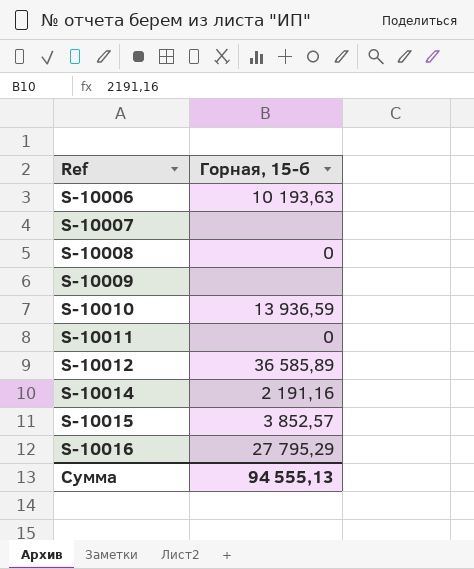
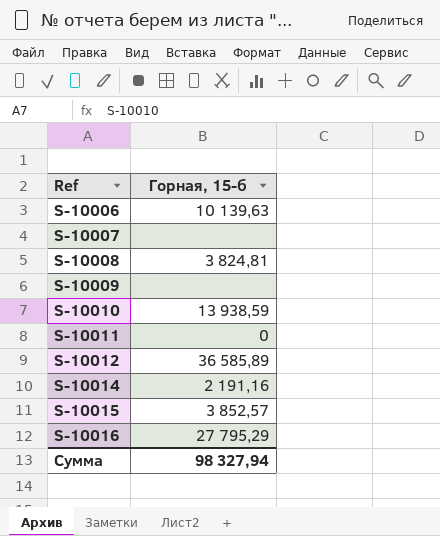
S-10006 | Горная, 15-б: 10 193,63 -> 10 139,63
S-10008 | Горная, 15-б: 0 -> 3 824,81
S-10010 | Горная, 15-б: 13 936,59 -> 13 938,59
Сумма | Горная, 15-б: 94 555,13 -> 98 327,94

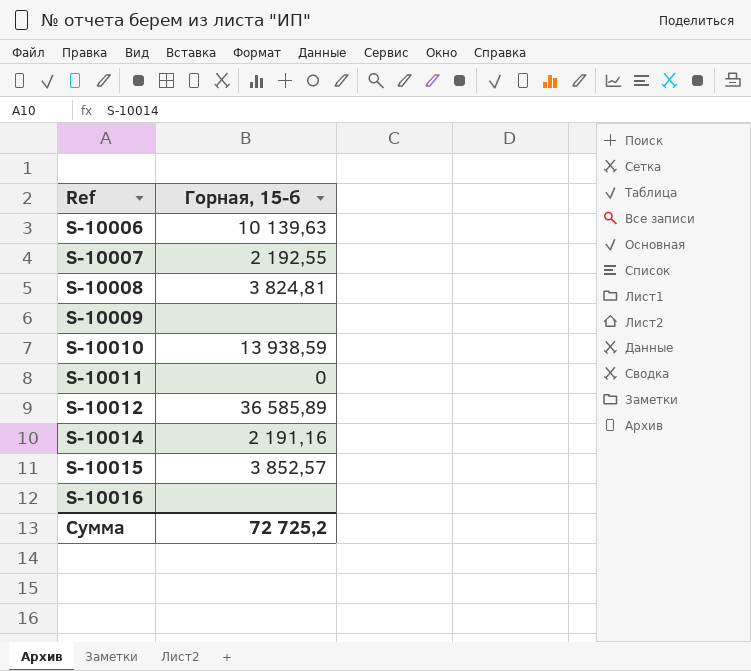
S-10007 | Горная, 15-б: none -> 2 192,55
S-10016 | Горная, 15-б: 27 795,29 -> none
Сумма | Горная, 15-б: 98 327,94 -> 72 725,2

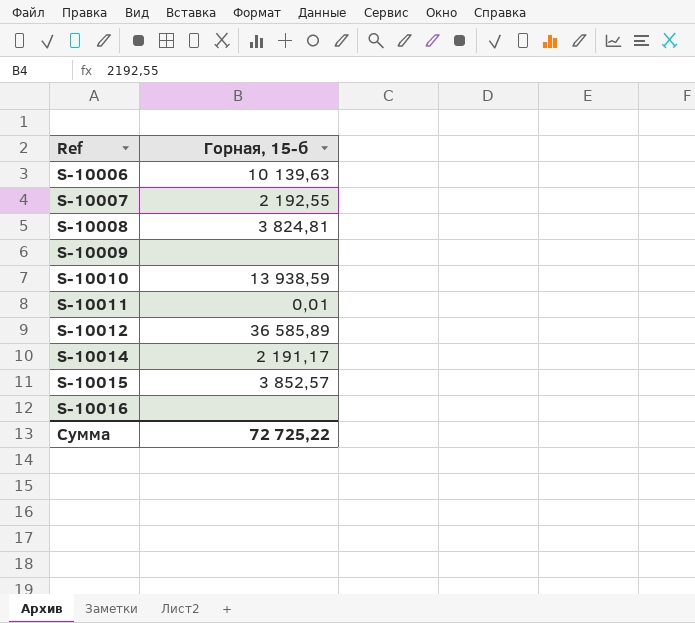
S-10011 | Горная, 15-б: 0 -> 0,01
S-10014 | Горная, 15-б: 2 191,16 -> 2 191,17
Сумма | Горная, 15-б: 72 725,2 -> 72 725,22

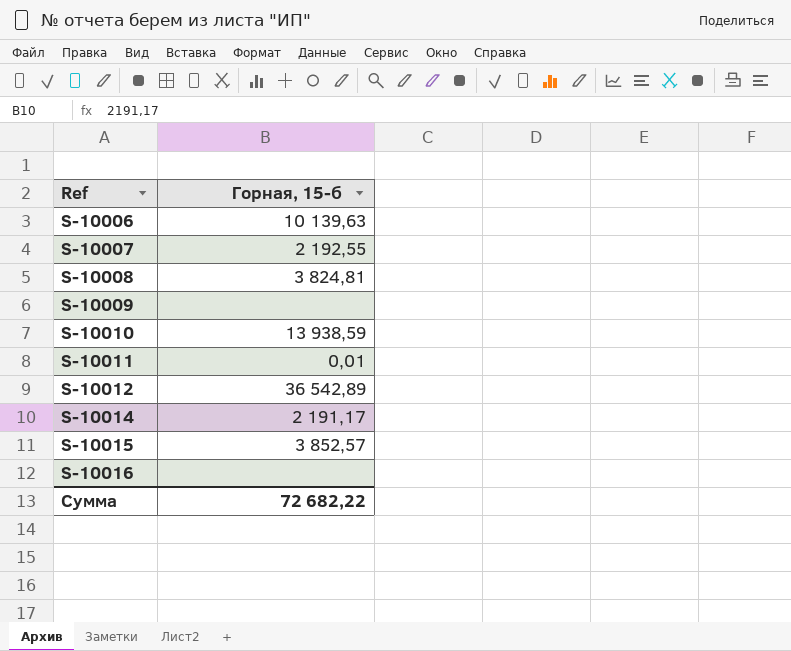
S-10012 | Горная, 15-б: 36 585,89 -> 36 542,89
Сумма | Горная, 15-б: 72 725,22 -> 72 682,22

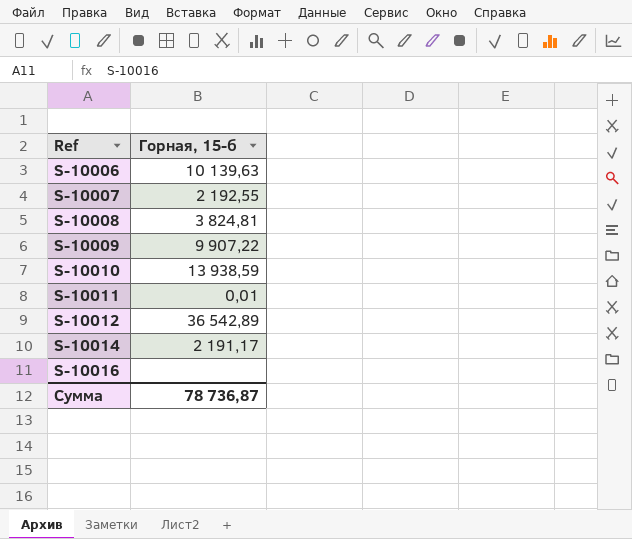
row S-10015: 3 852,57 -> none
S-10009 | Горная, 15-б: none -> 9 907,22
Сумма | Горная, 15-б: 72 682,22 -> 78 736,87

